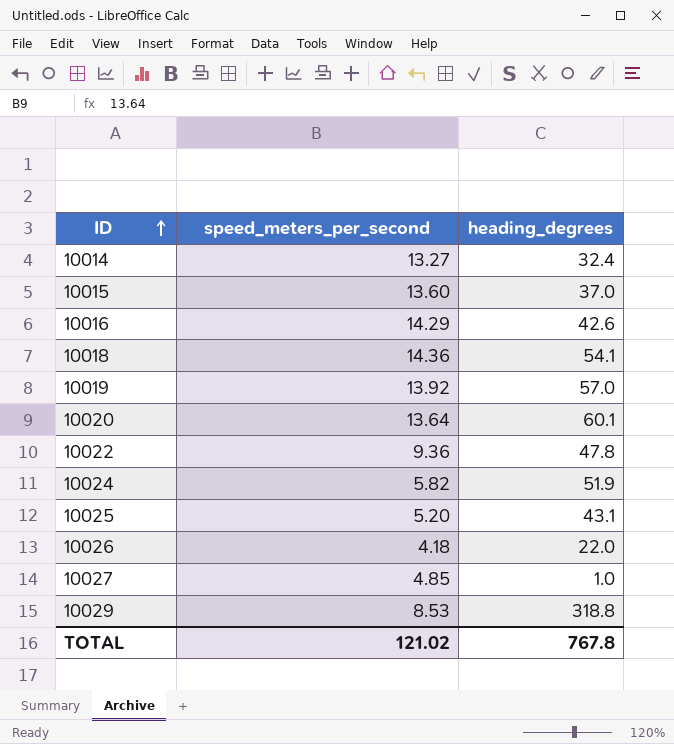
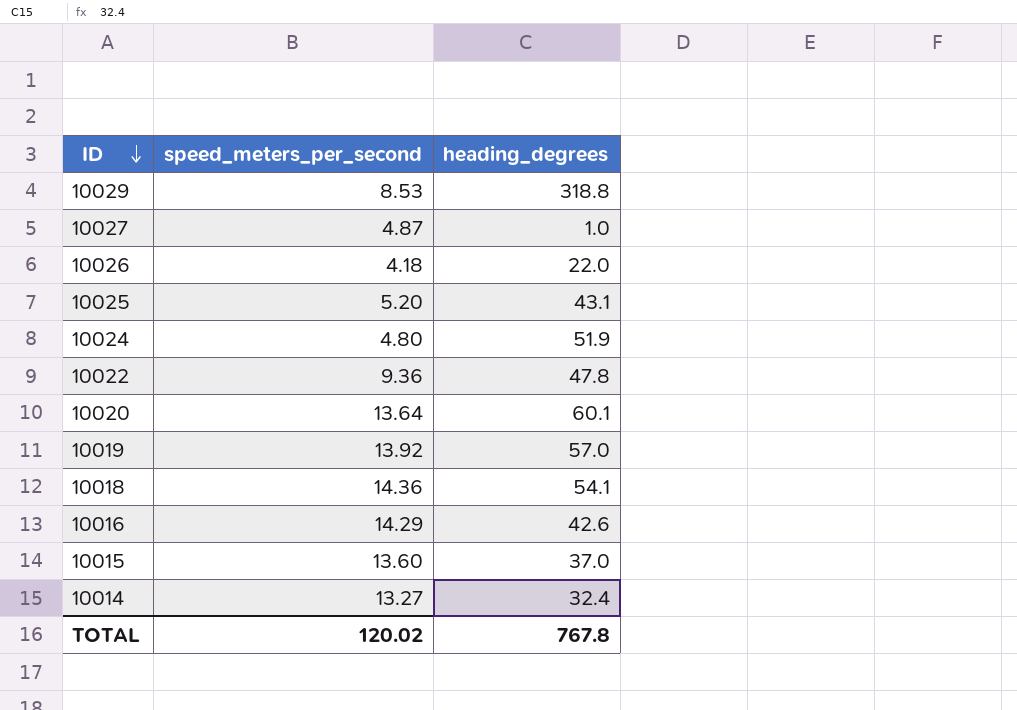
row order: ID ascending -> ID descending
10027 | speed_meters_per_second: 4.85 -> 4.87
10024 | speed_meters_per_second: 5.82 -> 4.80
TOTAL | speed_meters_per_second: 121.02 -> 120.02

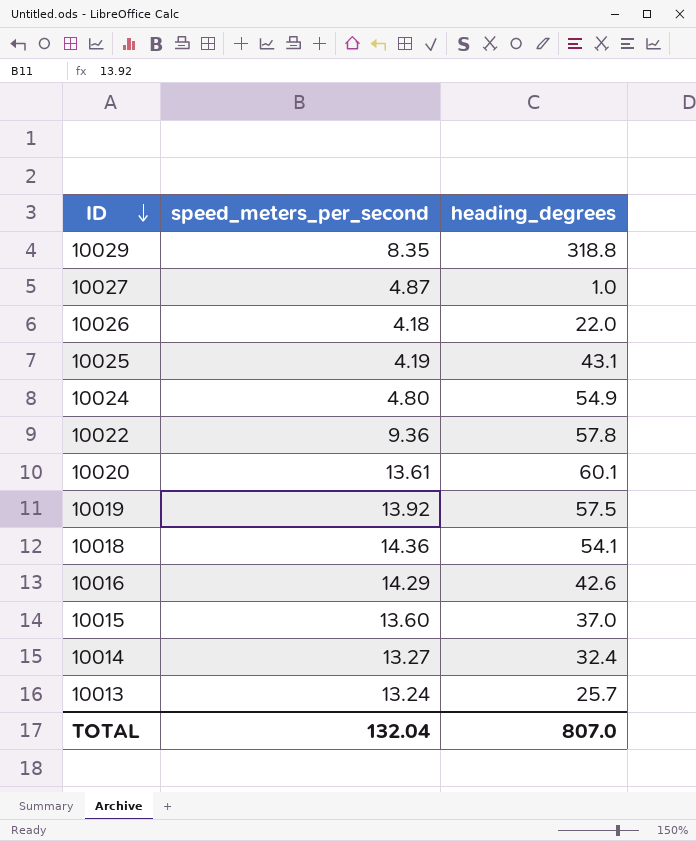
10029 | speed_meters_per_second: 8.53 -> 8.35
10025 | speed_meters_per_second: 5.20 -> 4.19
10024 | heading_degrees: 51.9 -> 54.9
10022 | heading_degrees: 47.8 -> 57.8
10020 | speed_meters_per_second: 13.64 -> 13.61
10019 | heading_degrees: 57.0 -> 57.5
row 10013: none -> 13.24 | 25.7
TOTAL | speed_meters_per_second: 120.02 -> 132.04
TOTAL | heading_degrees: 767.8 -> 807.0

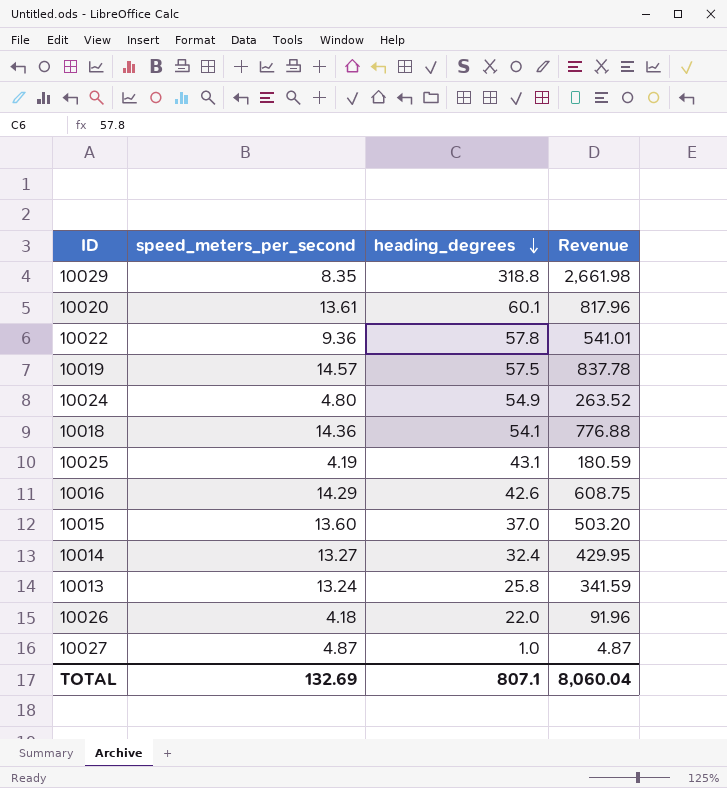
row order: ID descending -> heading_degrees descending
column Revenue | formula: none -> [speed_meters_per_second] * [heading_degrees]
10019 | speed_meters_per_second: 13.92 -> 14.57
10013 | heading_degrees: 25.7 -> 25.8
TOTAL | speed_meters_per_second: 132.04 -> 132.69
TOTAL | heading_degrees: 807.0 -> 807.1

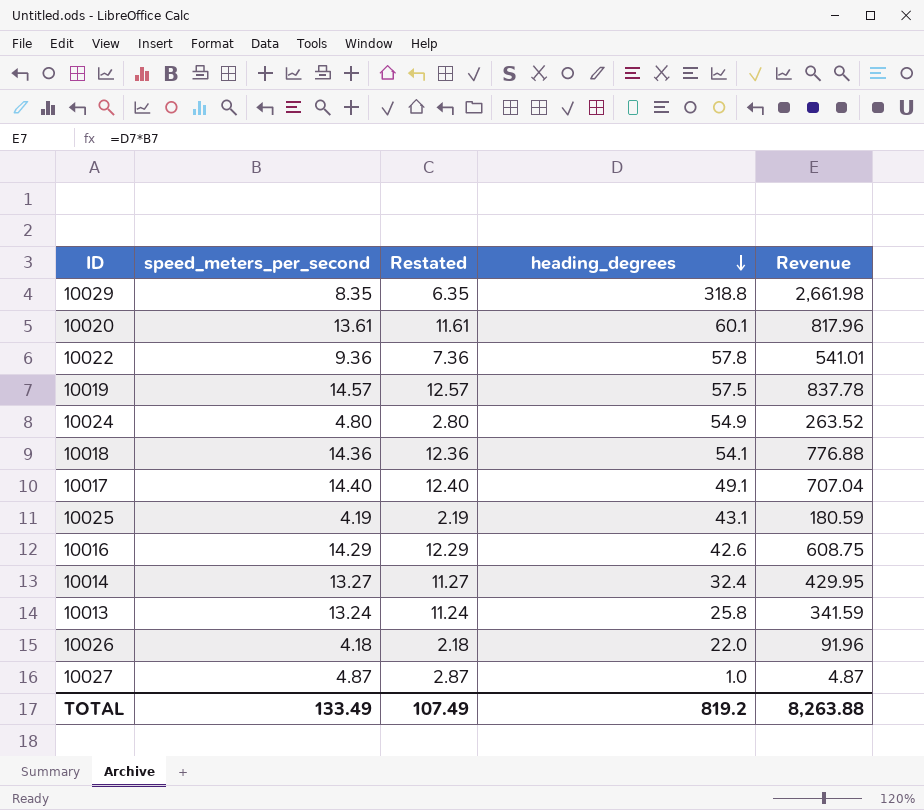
column Restated | formula: none -> [speed_meters_per_second] - 2
row 10015: 13.60 | 37.0 | 503.20 -> none
row 10017: none -> 14.40 | 12.40 | 49.1 | 707.04
TOTAL | speed_meters_per_second: 132.69 -> 133.49
TOTAL | heading_degrees: 807.1 -> 819.2
TOTAL | Revenue: 8,060.04 -> 8,263.88

